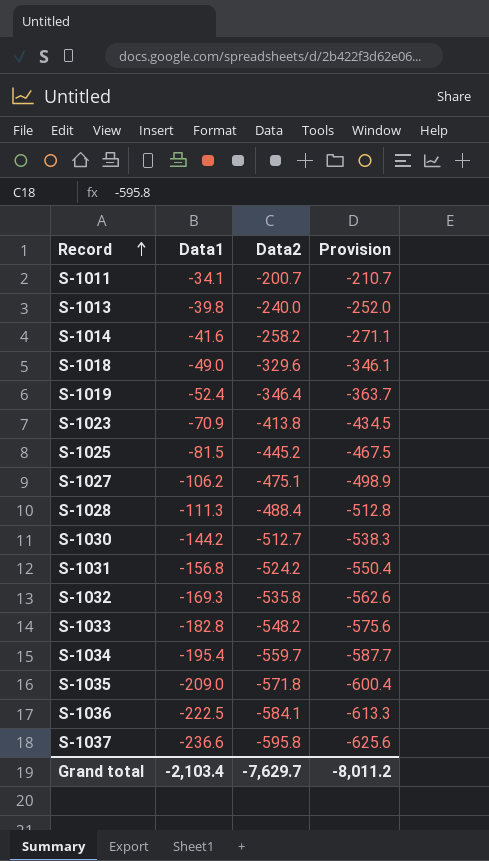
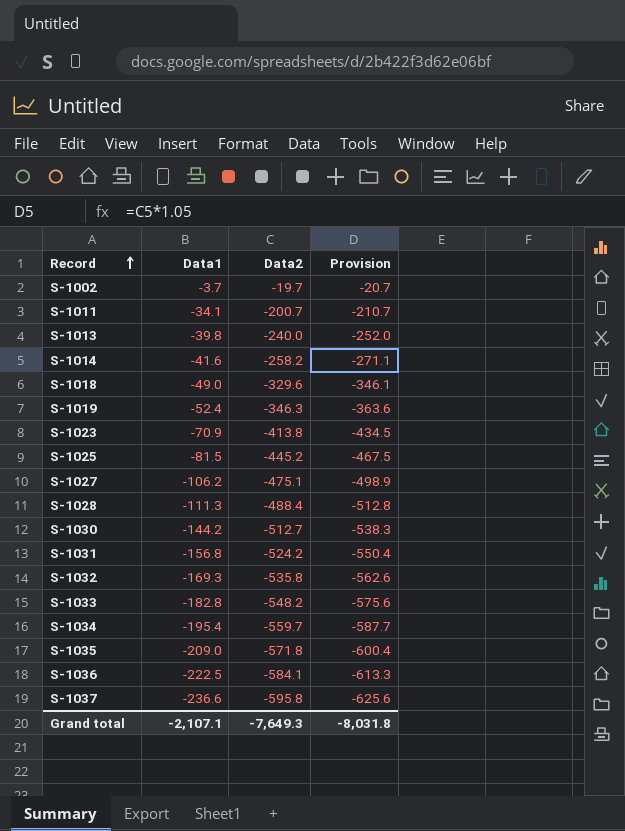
row S-1002: none -> -3.7 | -19.7 | -20.7
S-1019 | Data2: -346.4 -> -346.3
S-1019 | Provision: -363.7 -> -363.6
Grand total | Data1: -2,103.4 -> -2,107.1
Grand total | Data2: -7,629.7 -> -7,649.3
Grand total | Provision: -8,011.2 -> -8,031.8

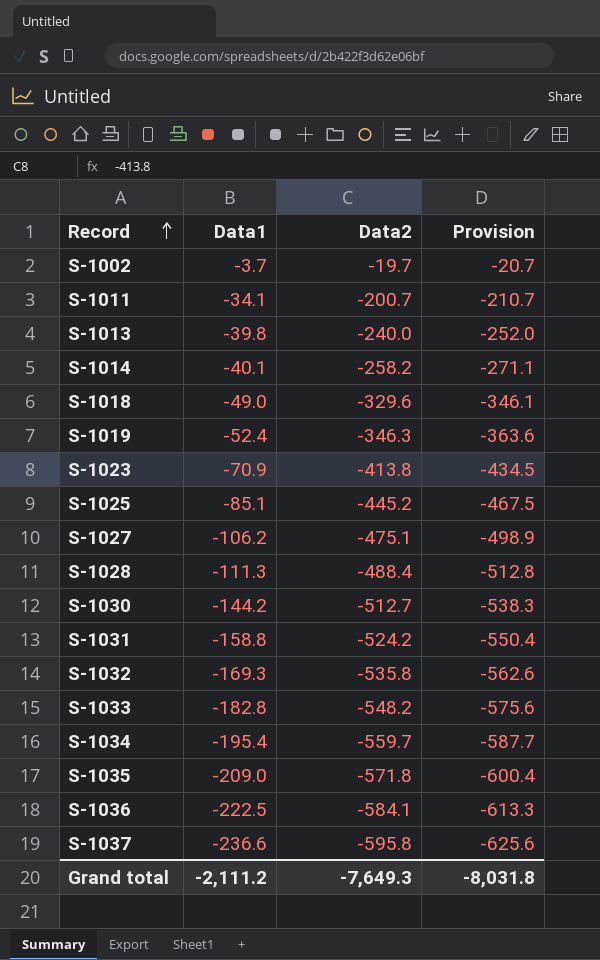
S-1014 | Data1: -41.6 -> -40.1
S-1025 | Data1: -81.5 -> -85.1
S-1031 | Data1: -156.8 -> -158.8
Grand total | Data1: -2,107.1 -> -2,111.2

